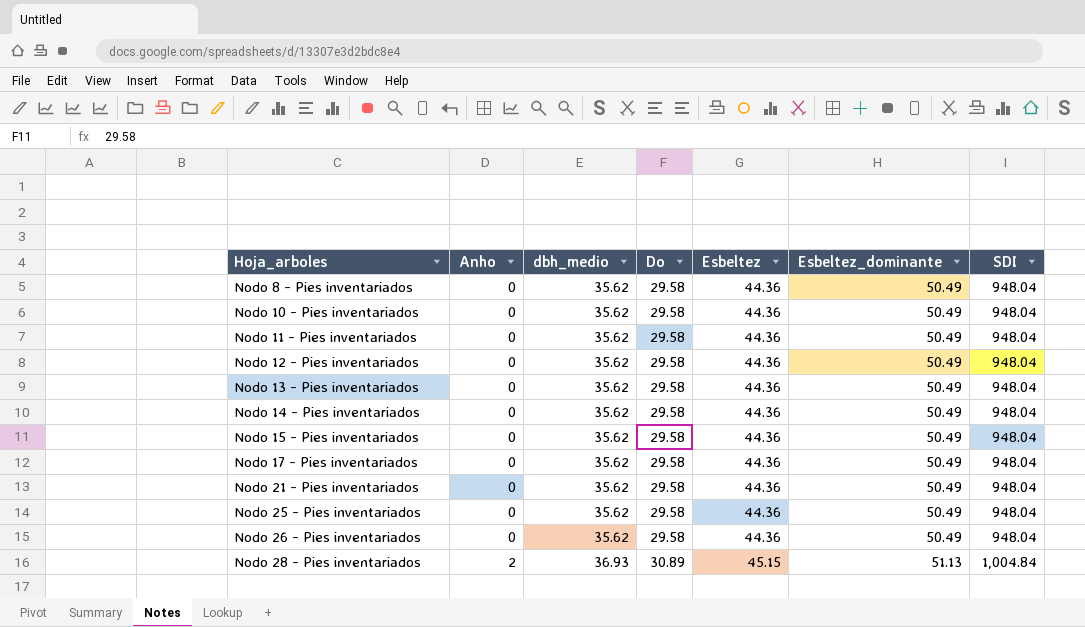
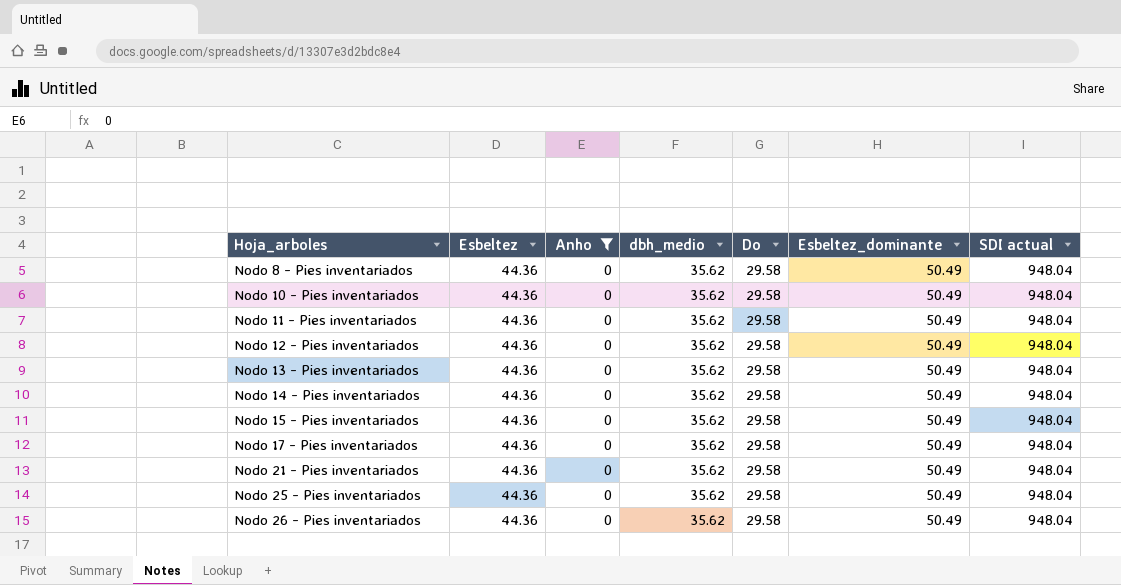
filter: none -> Anho = 0
column Esbeltez | position: 5 -> 2
column name: SDI -> SDI actual

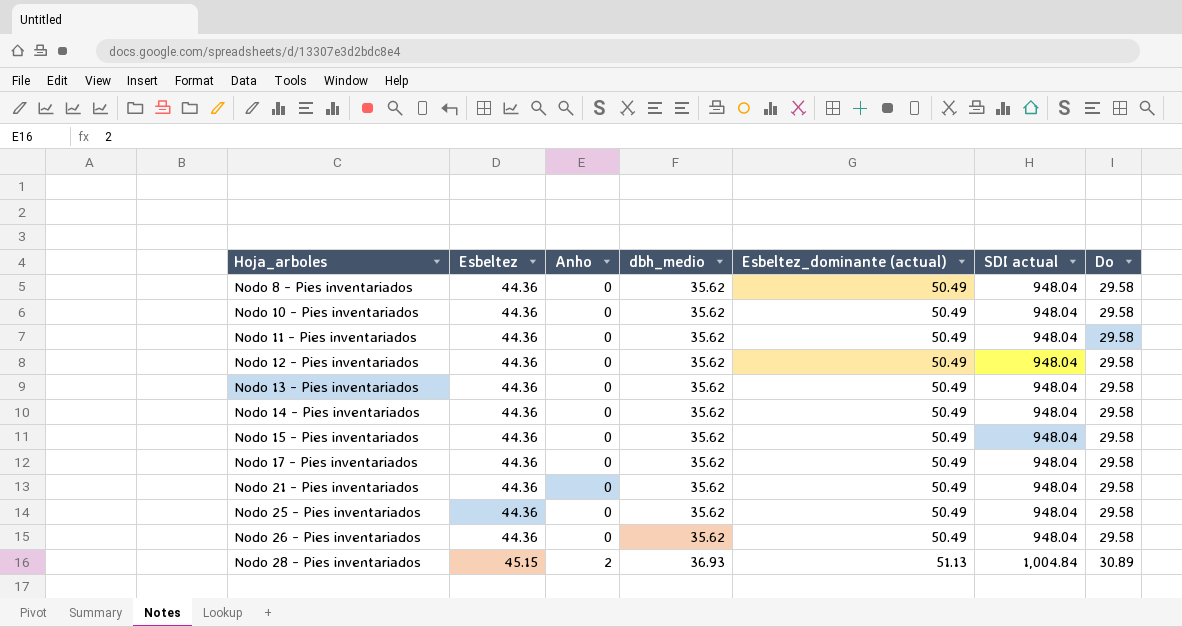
filter: Anho = 0 -> none
column name: Esbeltez_dominante -> Esbeltez_dominante (actual)
column Do | position: 5 -> 7

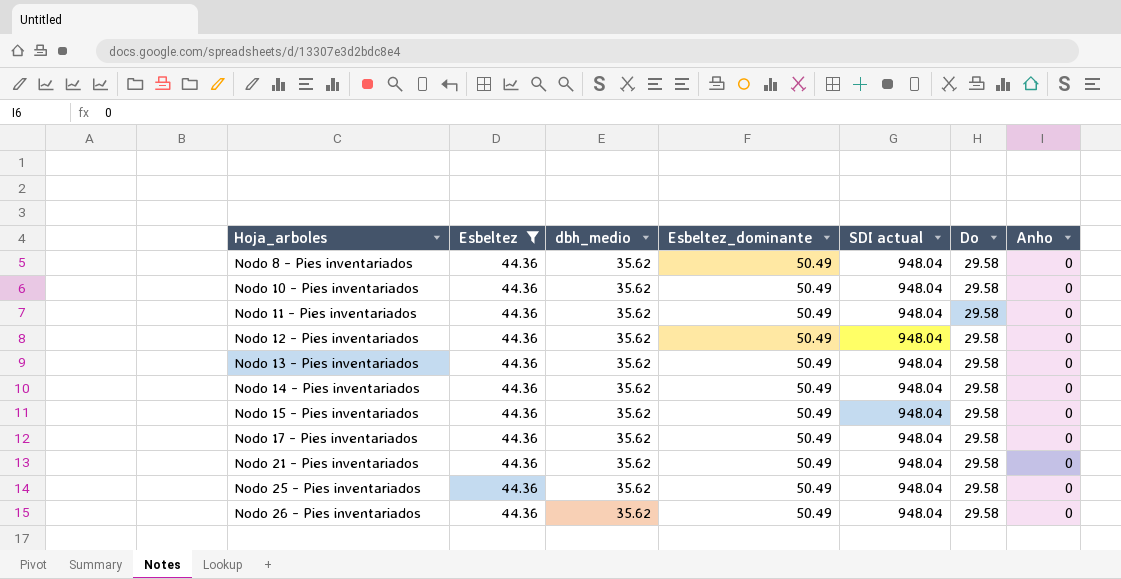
filter: none -> Esbeltez = 44.36
column name: Esbeltez_dominante (actual) -> Esbeltez_dominante
column Anho | position: 3 -> 7

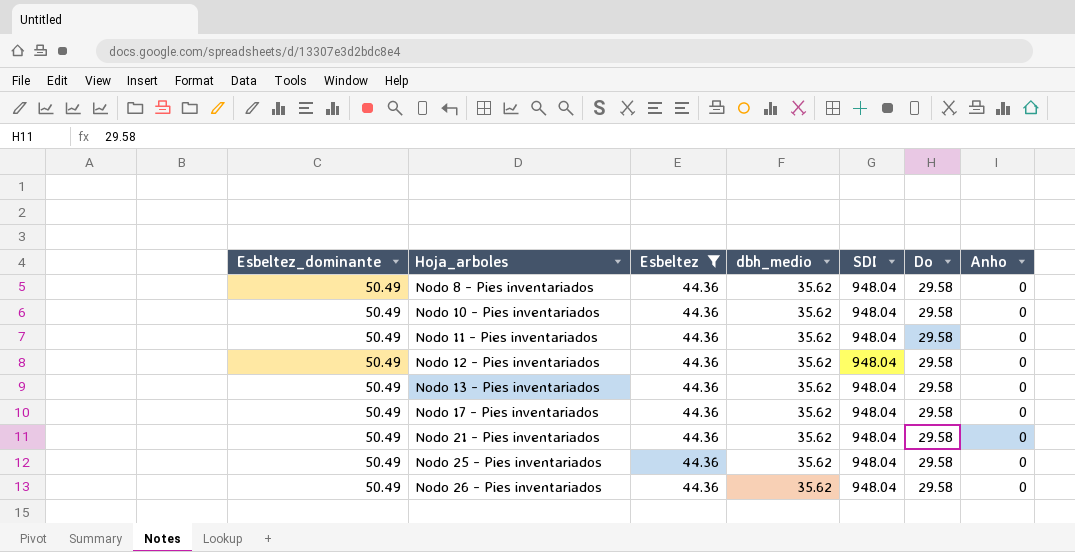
column Esbeltez_dominante | position: 4 -> 1
column name: SDI actual -> SDI
row Nodo 14 - Pies inventariados: 44.36 | 35.62 | 50.49 | 948.04 | 29.58 | 0 -> none
row Nodo 15 - Pies inventariados: 44.36 | 35.62 | 50.49 | 948.04 | 29.58 | 0 -> none

